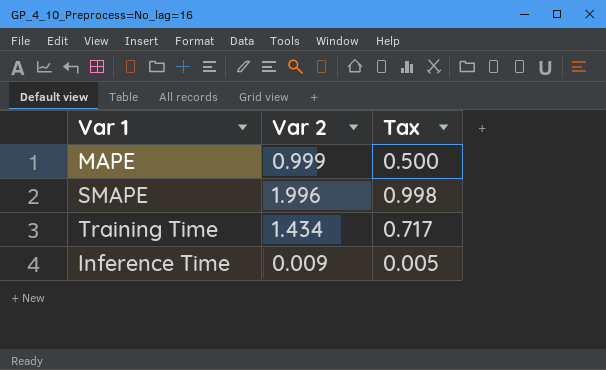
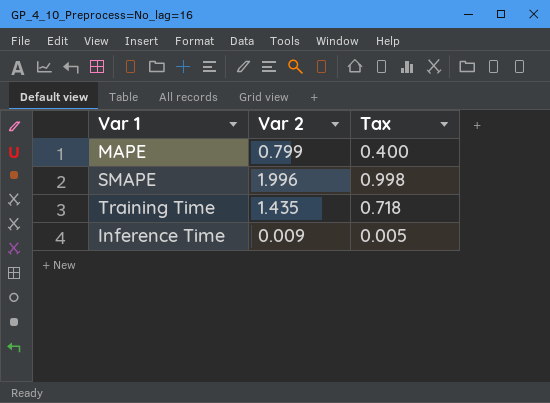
MAPE | Var 2: 0.999 -> 0.799
MAPE | Tax: 0.500 -> 0.400
Training Time | Var 2: 1.434 -> 1.435
Training Time | Tax: 0.717 -> 0.718

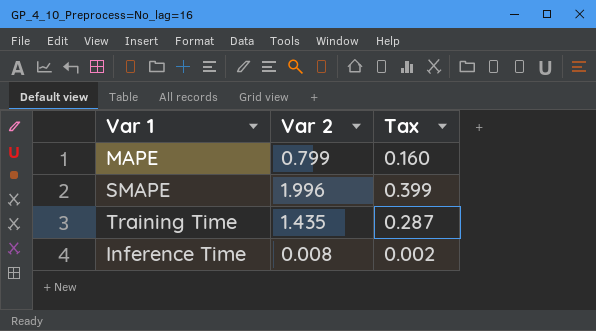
column Tax | formula: [Var 2] * 0.5 -> [Var 2] * 0.2
Inference Time | Var 2: 0.009 -> 0.008

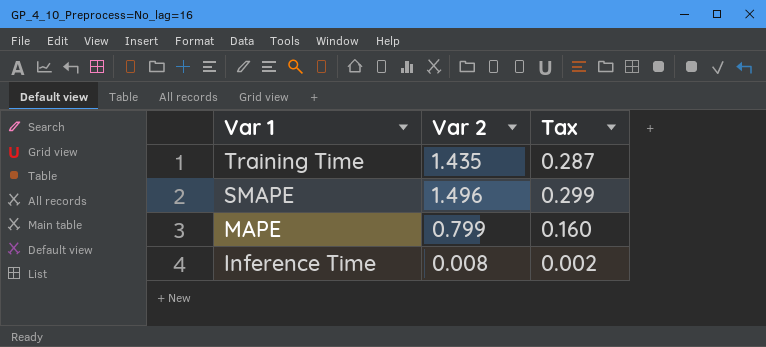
row order: none -> Var 1 descending
SMAPE | Var 2: 1.996 -> 1.496
SMAPE | Tax: 0.399 -> 0.299

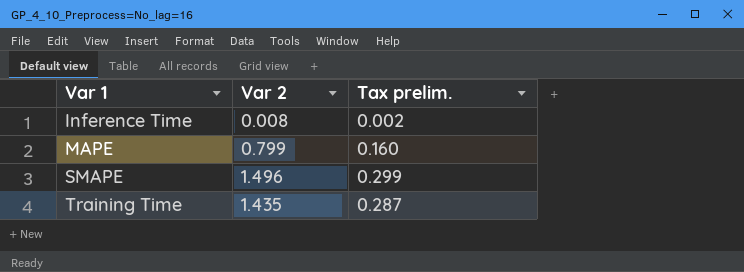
row order: Var 1 descending -> Var 1 ascending
column name: Tax -> Tax prelim.

